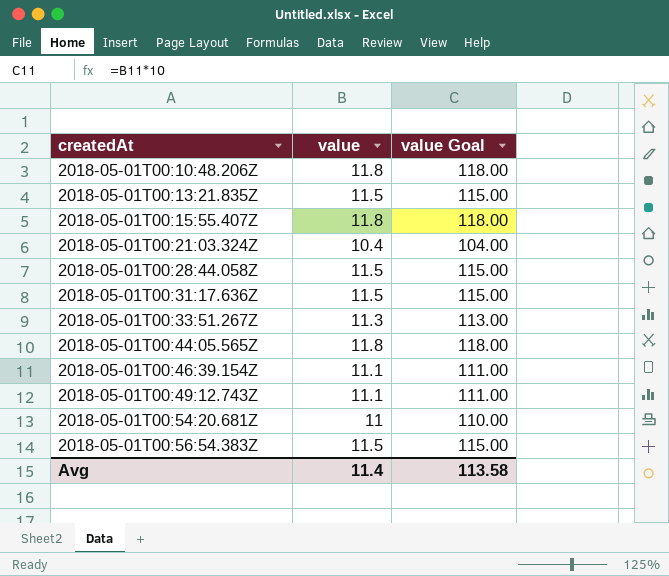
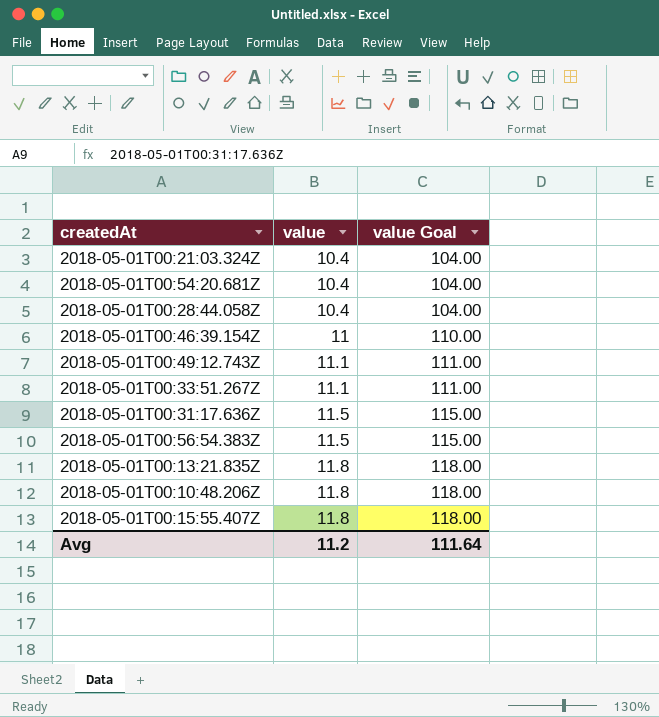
row order: createdAt ascending -> value ascending
row 2018-05-01T00:44:05.565Z: 11.8 | 118.00 -> none
2018-05-01T00:54:20.681Z | value: 11 -> 10.4
2018-05-01T00:54:20.681Z | value Goal: 110.00 -> 104.00
2018-05-01T00:28:44.058Z | value: 11.5 -> 10.4
2018-05-01T00:28:44.058Z | value Goal: 115.00 -> 104.00
2018-05-01T00:46:39.154Z | value: 11.1 -> 11
2018-05-01T00:46:39.154Z | value Goal: 111.00 -> 110.00
2018-05-01T00:33:51.267Z | value: 11.3 -> 11.1
2018-05-01T00:33:51.267Z | value Goal: 113.00 -> 111.00
2018-05-01T00:13:21.835Z | value: 11.5 -> 11.8
2018-05-01T00:13:21.835Z | value Goal: 115.00 -> 118.00
Avg | value: 11.4 -> 11.2
Avg | value Goal: 113.58 -> 111.64

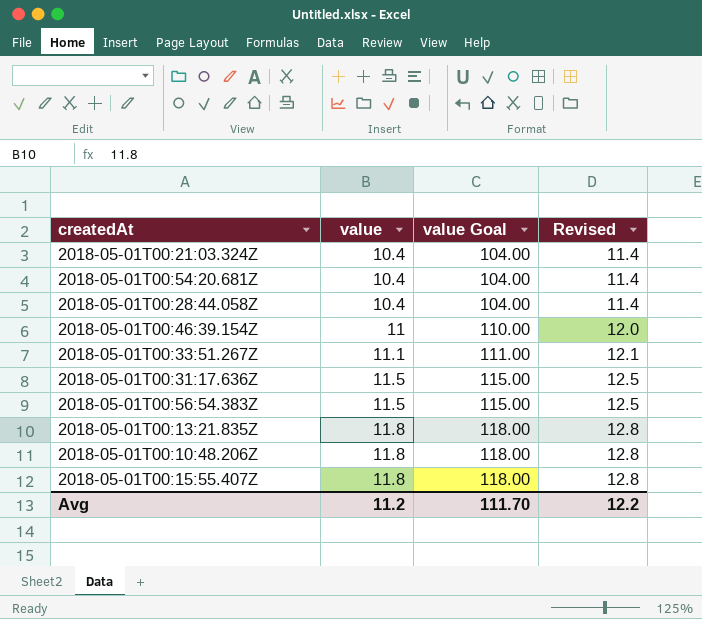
column Revised | formula: none -> [value] + 1
row 2018-05-01T00:49:12.743Z: 11.1 | 111.00 -> none
Avg | value Goal: 111.64 -> 111.70

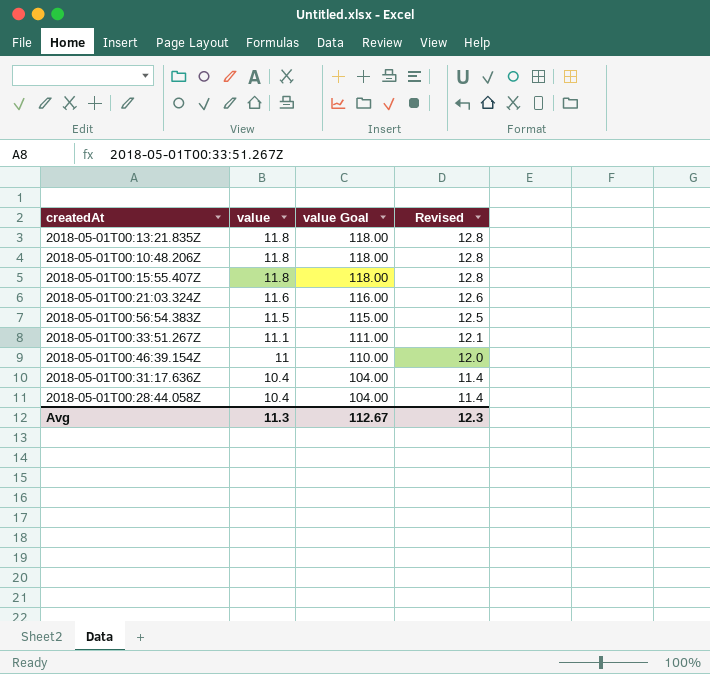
row order: value ascending -> value descending
row 2018-05-01T00:54:20.681Z: 10.4 | 104.00 | 11.4 -> none
2018-05-01T00:21:03.324Z | value: 10.4 -> 11.6
2018-05-01T00:21:03.324Z | value Goal: 104.00 -> 116.00
2018-05-01T00:21:03.324Z | Revised: 11.4 -> 12.6
2018-05-01T00:31:17.636Z | value: 11.5 -> 10.4
2018-05-01T00:31:17.636Z | value Goal: 115.00 -> 104.00
2018-05-01T00:31:17.636Z | Revised: 12.5 -> 11.4
Avg | value: 11.2 -> 11.3
Avg | value Goal: 111.70 -> 112.67
Avg | Revised: 12.2 -> 12.3

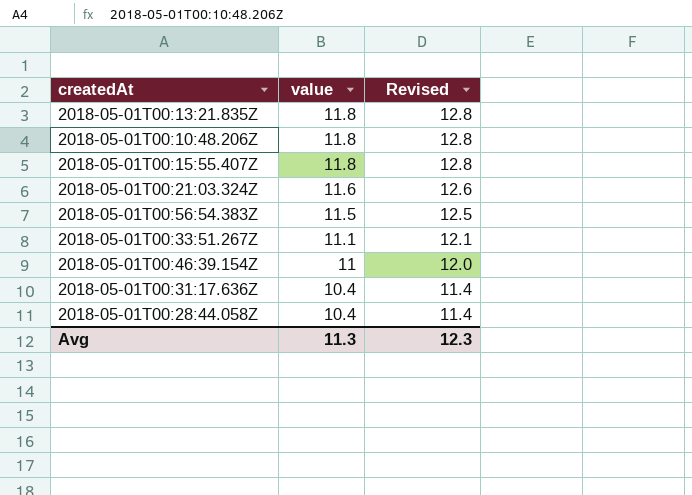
column value Goal | formula: [value] * 10 -> none

